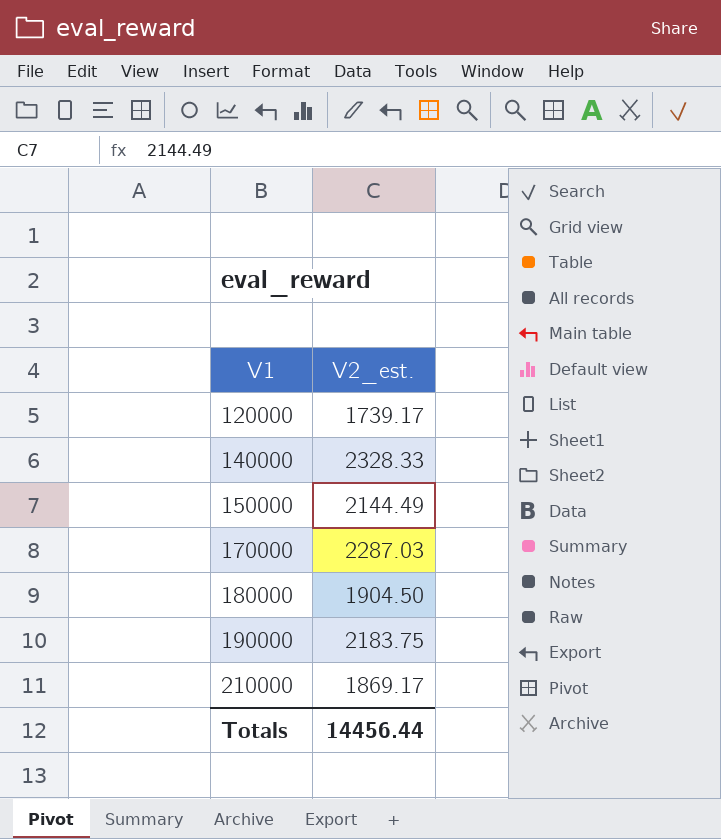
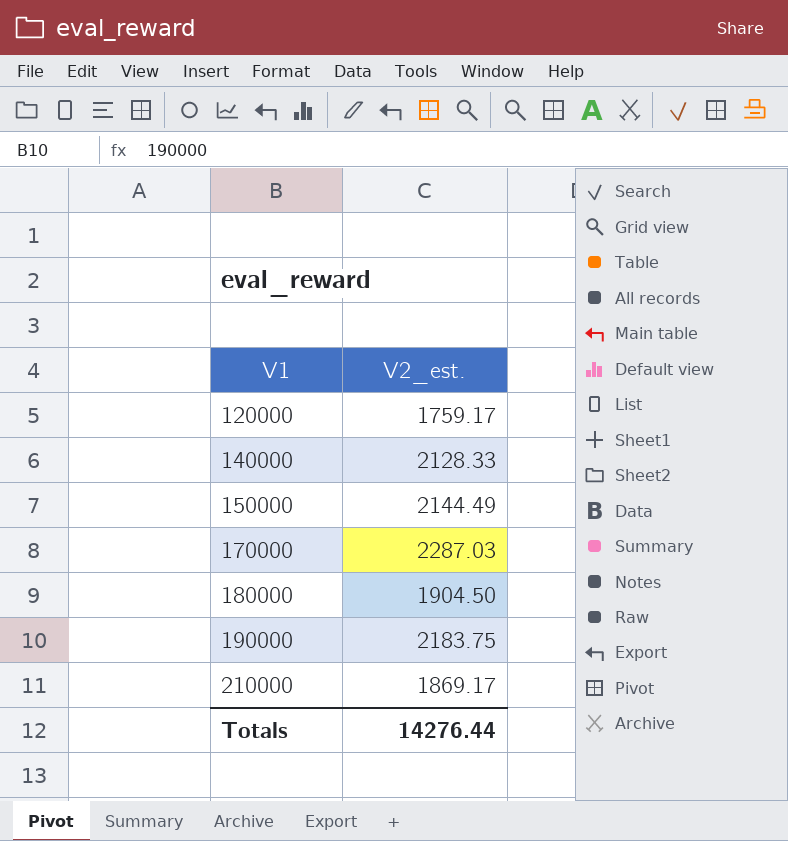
120000 | V2_est.: 1739.17 -> 1759.17
140000 | V2_est.: 2328.33 -> 2128.33
Totals | V2_est.: 14456.44 -> 14276.44

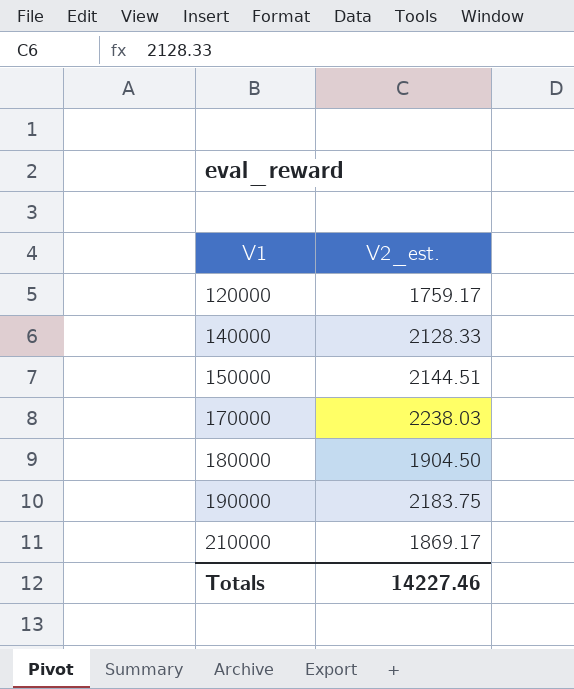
150000 | V2_est.: 2144.49 -> 2144.51
170000 | V2_est.: 2287.03 -> 2238.03
Totals | V2_est.: 14276.44 -> 14227.46

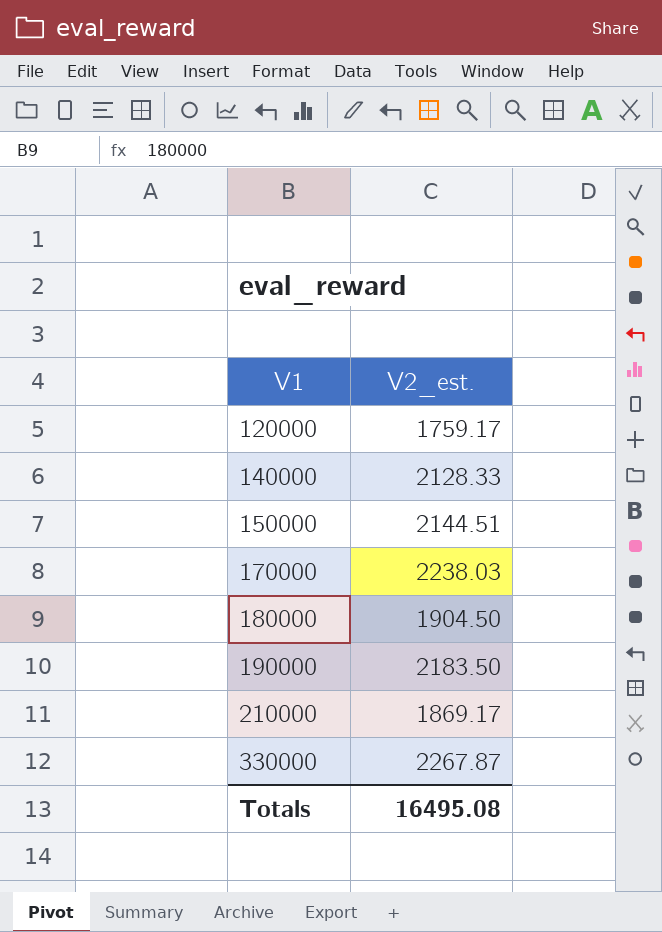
190000 | V2_est.: 2183.75 -> 2183.50
row 330000: none -> 2267.87
Totals | V2_est.: 14227.46 -> 16495.08

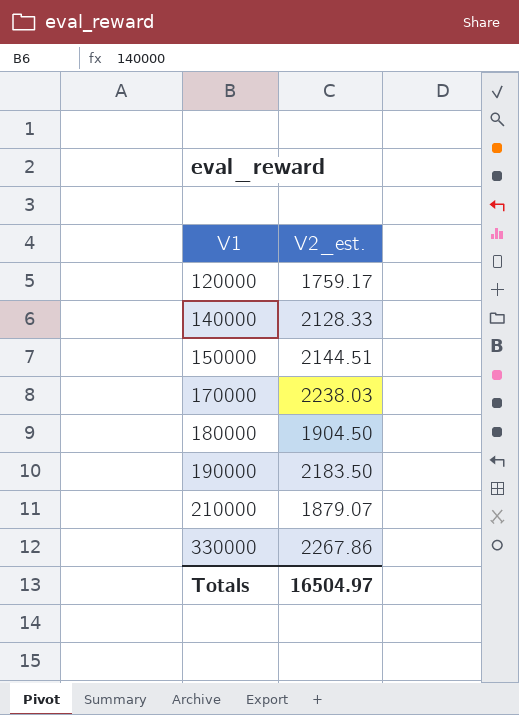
210000 | V2_est.: 1869.17 -> 1879.07
330000 | V2_est.: 2267.87 -> 2267.86
Totals | V2_est.: 16495.08 -> 16504.97

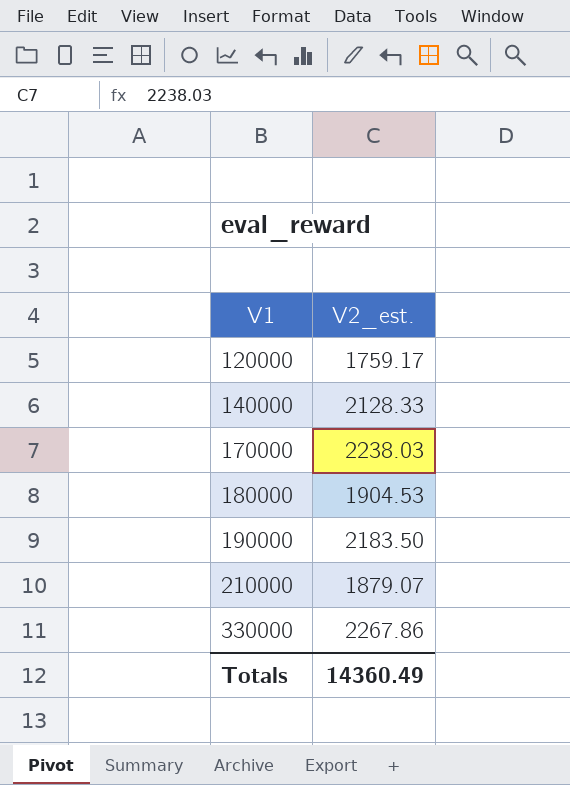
row 150000: 2144.51 -> none
180000 | V2_est.: 1904.50 -> 1904.53
Totals | V2_est.: 16504.97 -> 14360.49

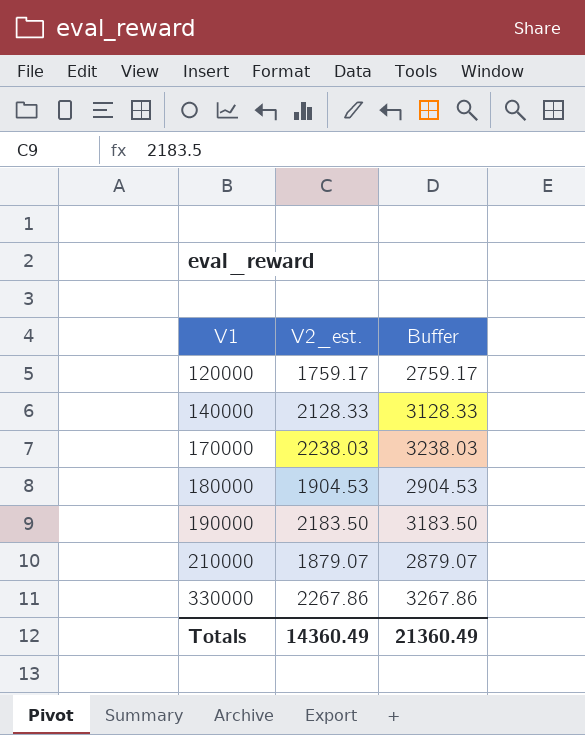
column Buffer | formula: none -> [V2_est.] + 1000

